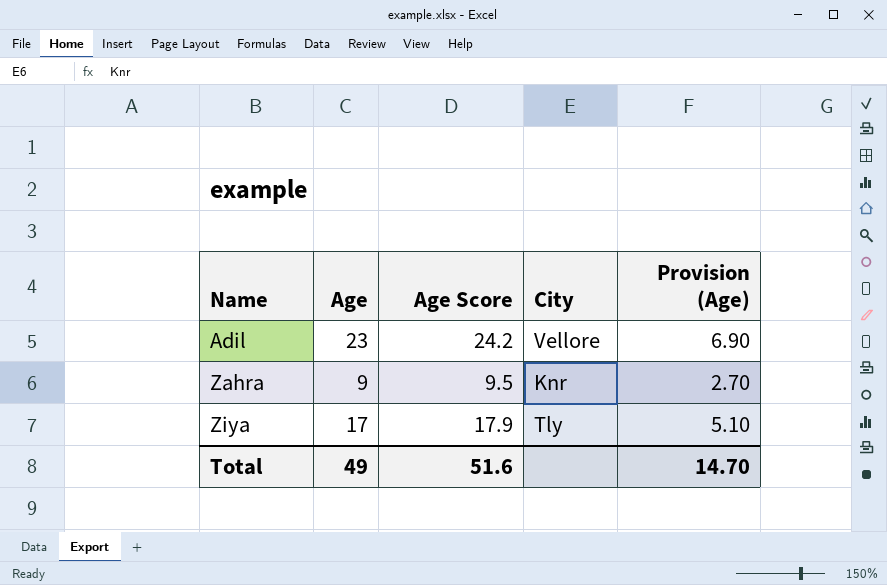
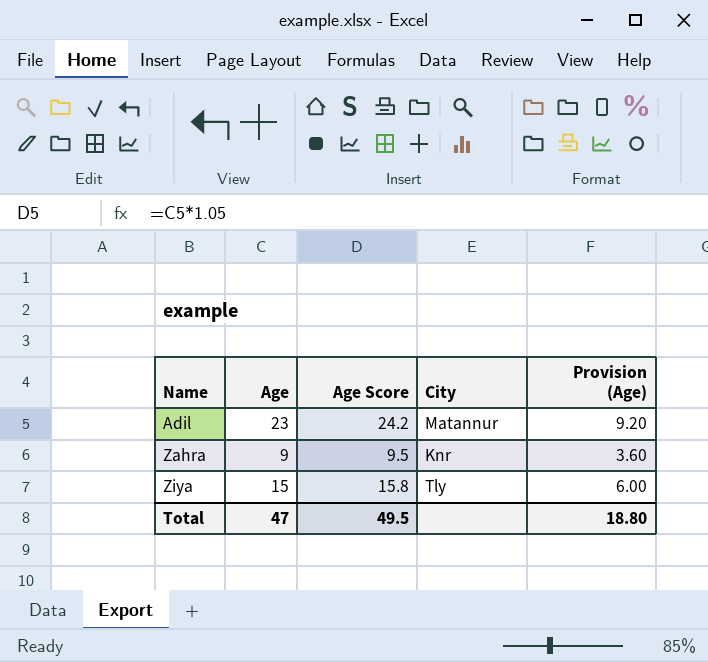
column Provision (Age) | formula: [Age] * 0.3 -> [Age] * 0.4
Adil | City: Vellore -> Matannur
Ziya | Age: 17 -> 15
Ziya | Age Score: 17.9 -> 15.8
Total | Age: 49 -> 47
Total | Age Score: 51.6 -> 49.5
Total | Provision (Age): 14.70 -> 18.80

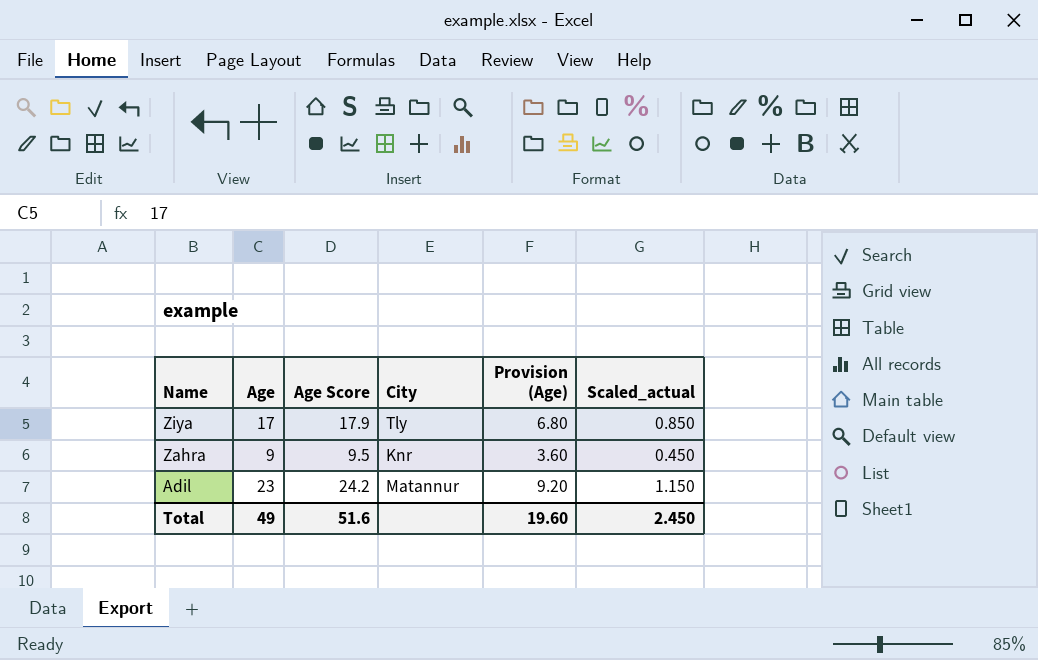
row order: Name ascending -> Name descending
column Scaled_actual | formula: none -> [Age] * 0.05
Ziya | Age: 15 -> 17
Ziya | Age Score: 15.8 -> 17.9
Ziya | Provision (Age): 6.00 -> 6.80
Total | Age: 47 -> 49
Total | Age Score: 49.5 -> 51.6
Total | Provision (Age): 18.80 -> 19.60

